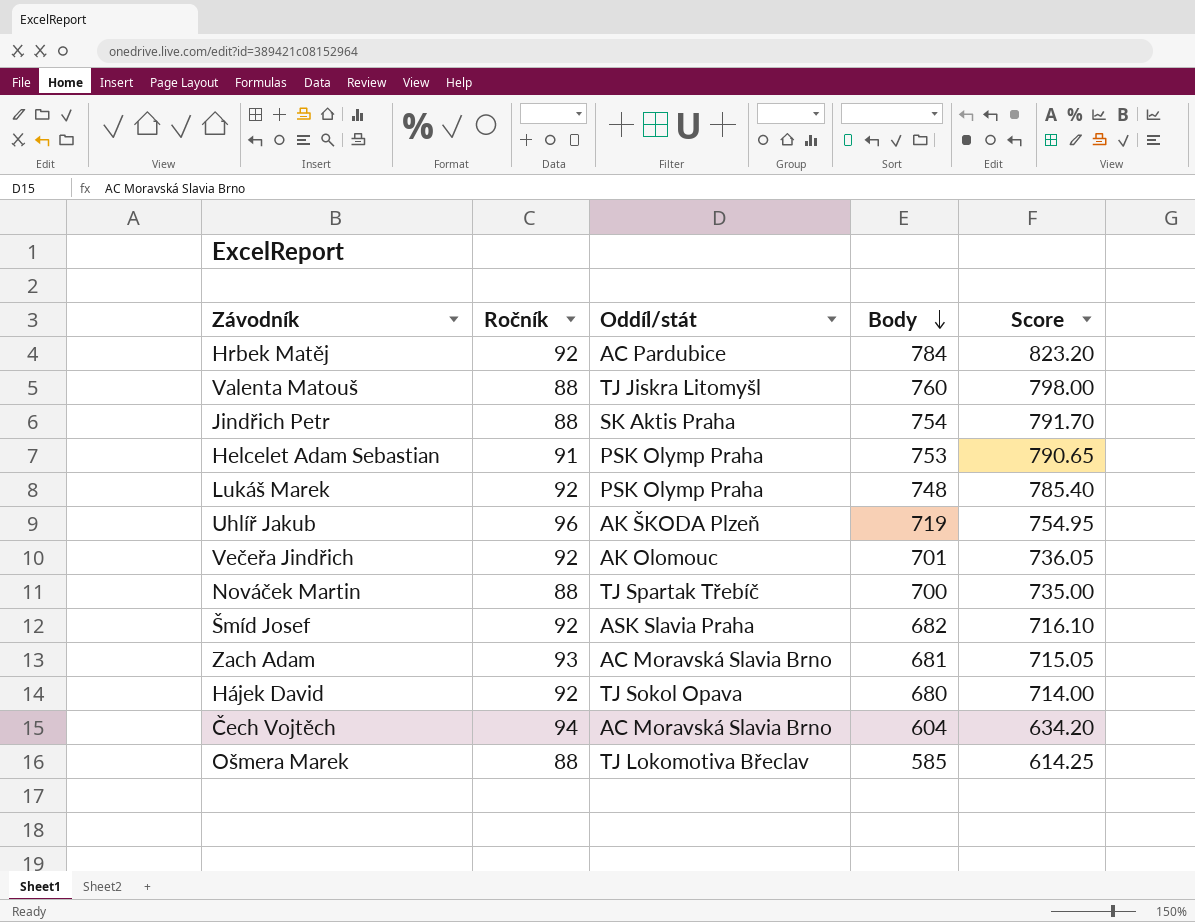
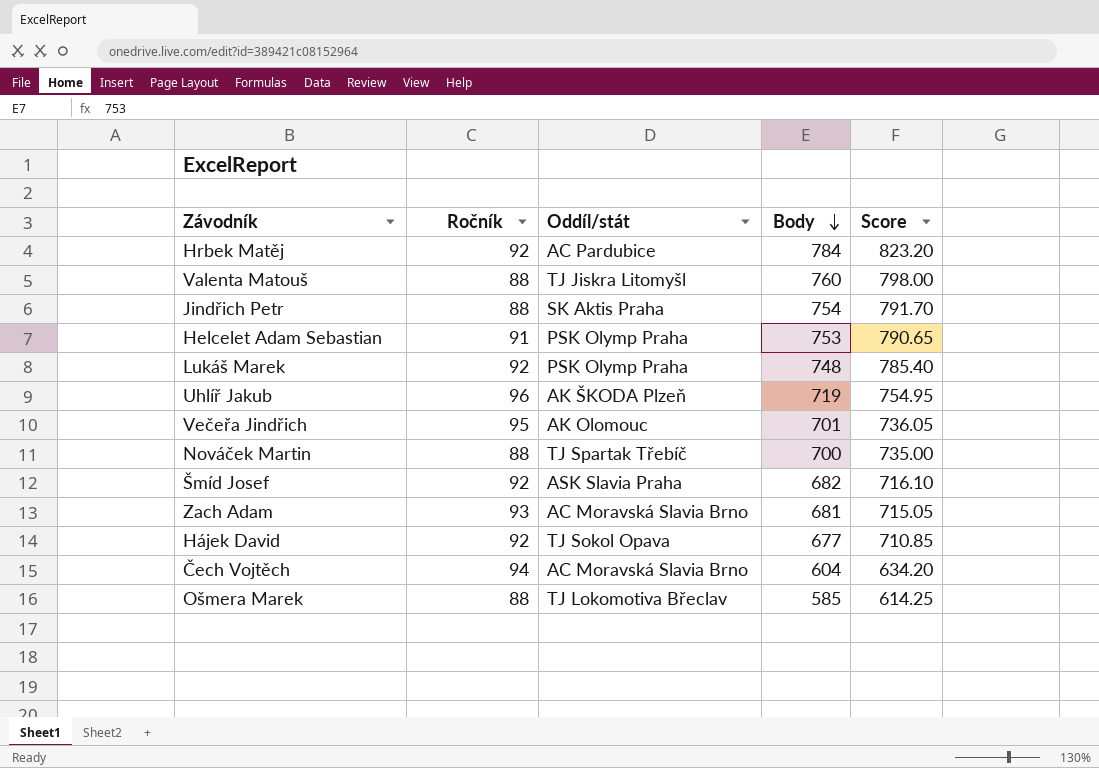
Večeřa Jindřich | Ročník: 92 -> 95
Hájek David | Body: 680 -> 677
Hájek David | Score: 714.00 -> 710.85

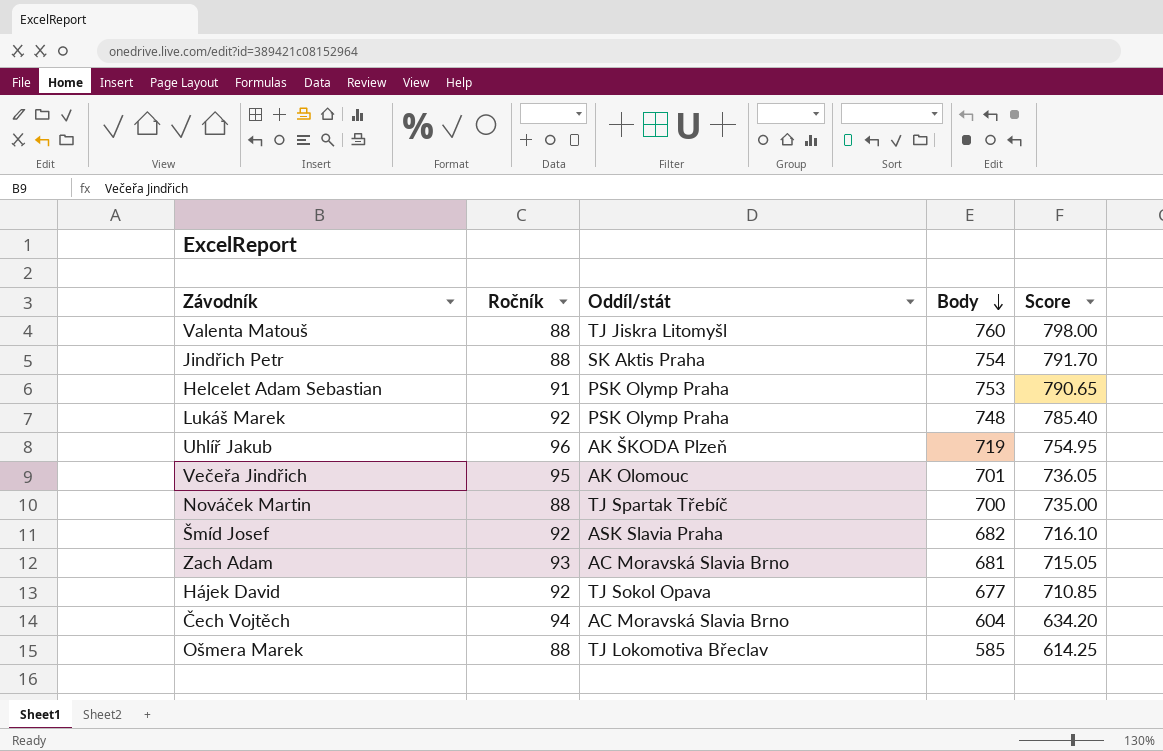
row Hrbek Matěj: 92 | AC Pardubice | 784 | 823.20 -> none

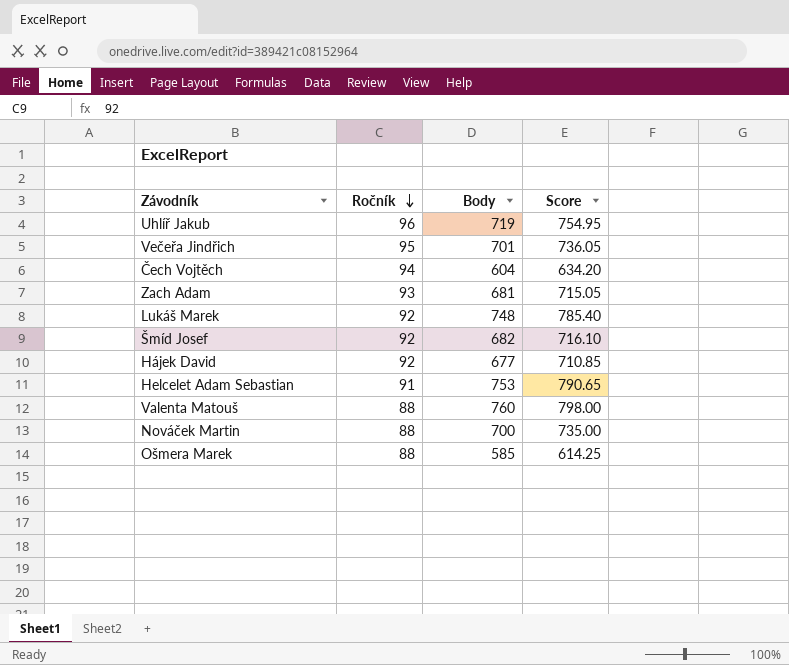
row order: Body descending -> Ročník descending
column Oddíl/stát | position: 3 -> none
row Jindřich Petr: 88 | SK Aktis Praha | 754 | 791.70 -> none

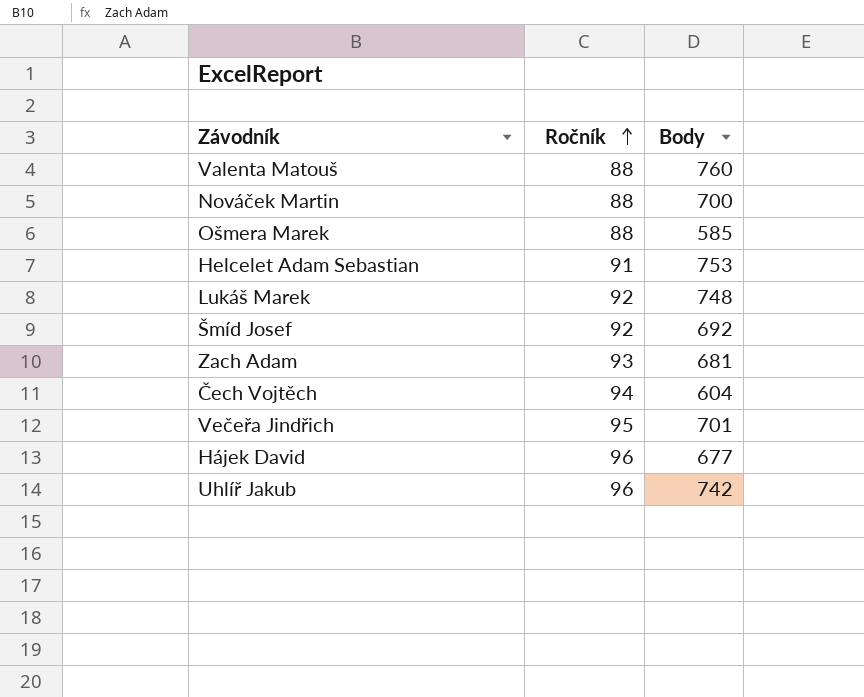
row order: Ročník descending -> Ročník ascending
column Score | formula: [Body] * 1.05 -> none
Šmíd Josef | Body: 682 -> 692
Hájek David | Ročník: 92 -> 96
Uhlíř Jakub | Body: 719 -> 742

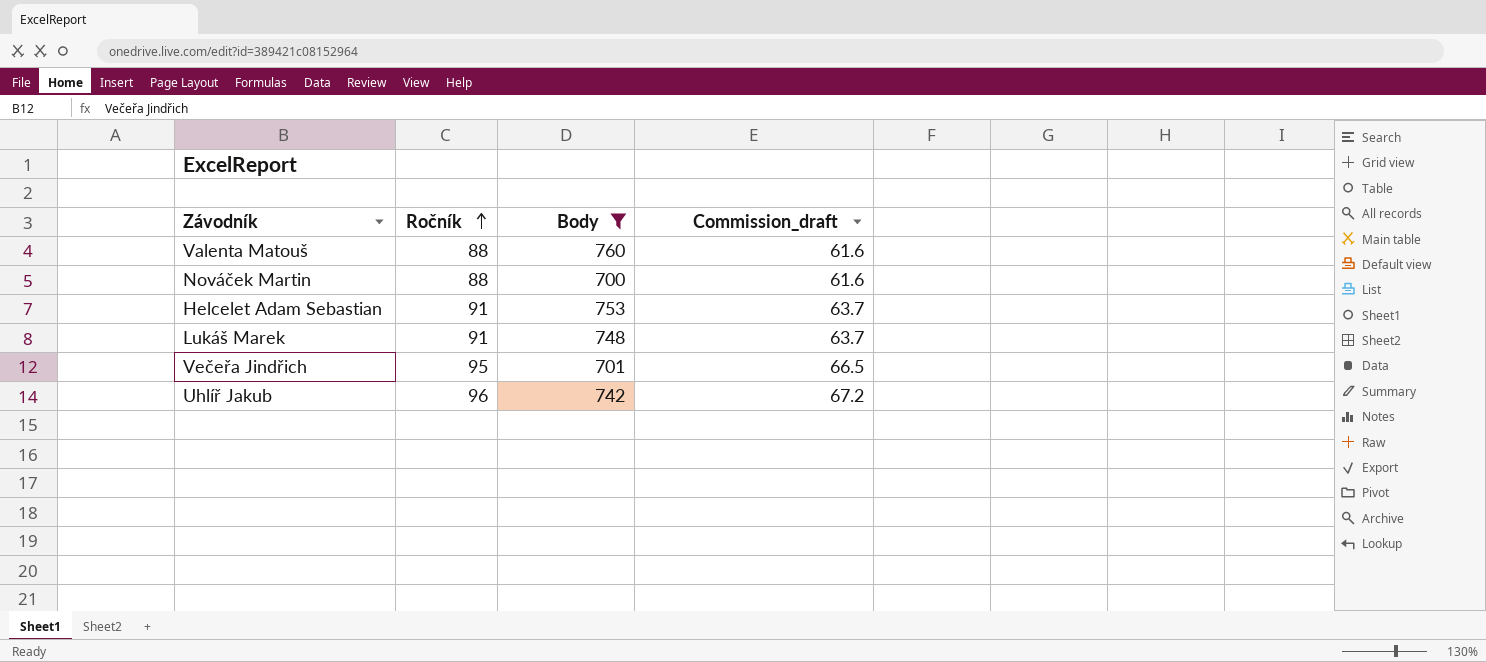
filter: none -> Body >= 700
column Commission_draft | formula: none -> [Ročník] * 0.7
Lukáš Marek | Ročník: 92 -> 91

